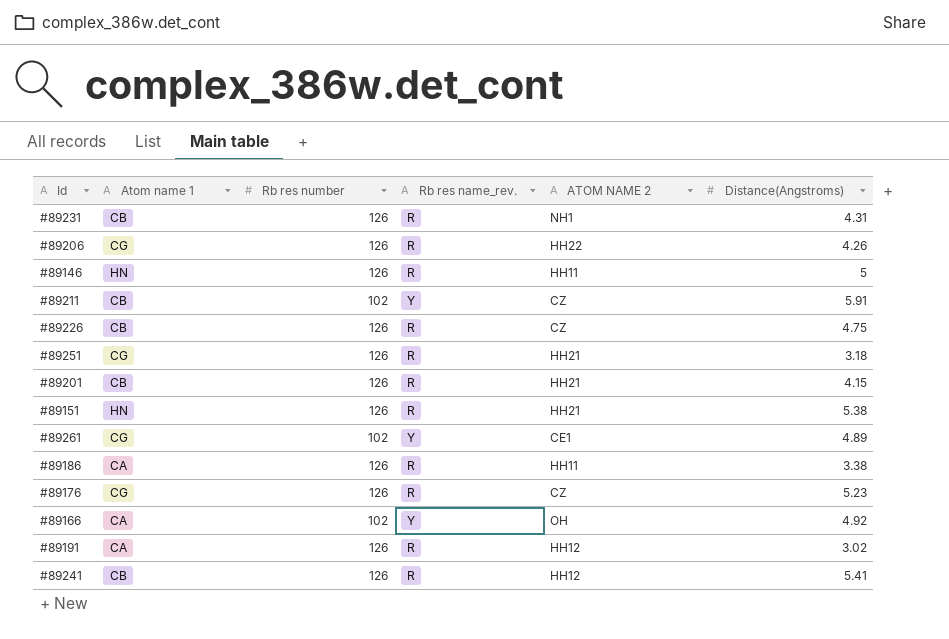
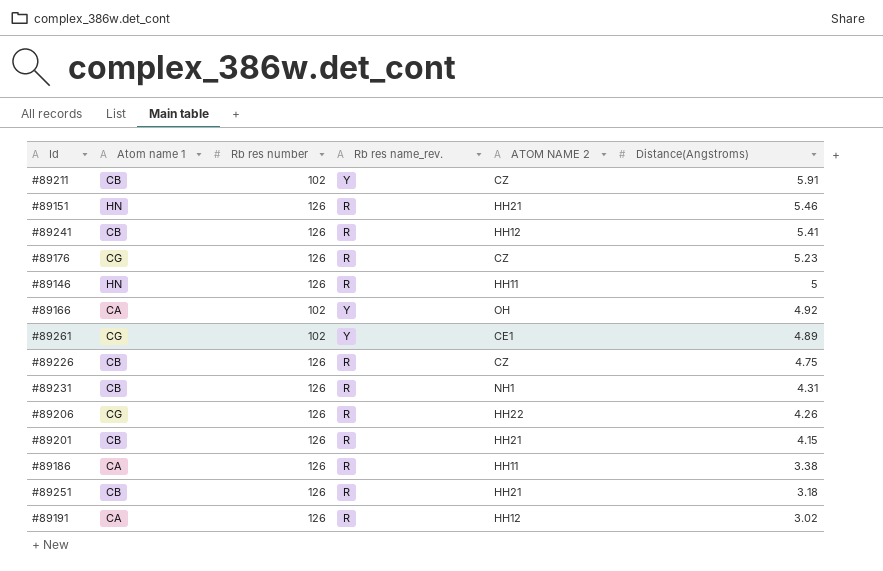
row order: none -> Distance(Angstroms) descending
#89151 | Distance(Angstroms): 5.38 -> 5.46
#89251 | Atom name 1: CG -> CB

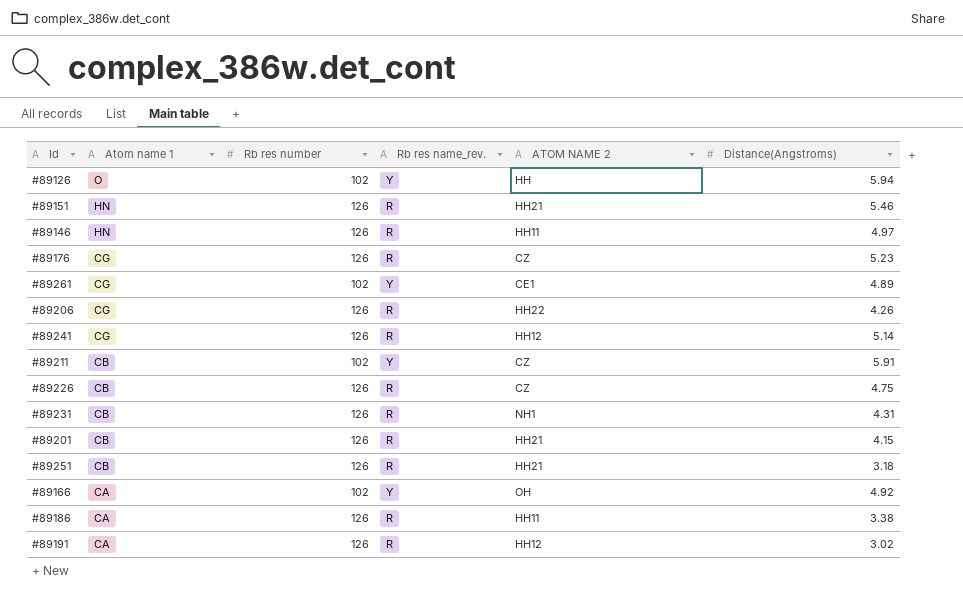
row order: Distance(Angstroms) descending -> Atom name 1 descending
row #89126: none -> O | 102 | Y | HH | 5.94
#89146 | Distance(Angstroms): 5 -> 4.97
#89241 | Atom name 1: CB -> CG
#89241 | Distance(Angstroms): 5.41 -> 5.14

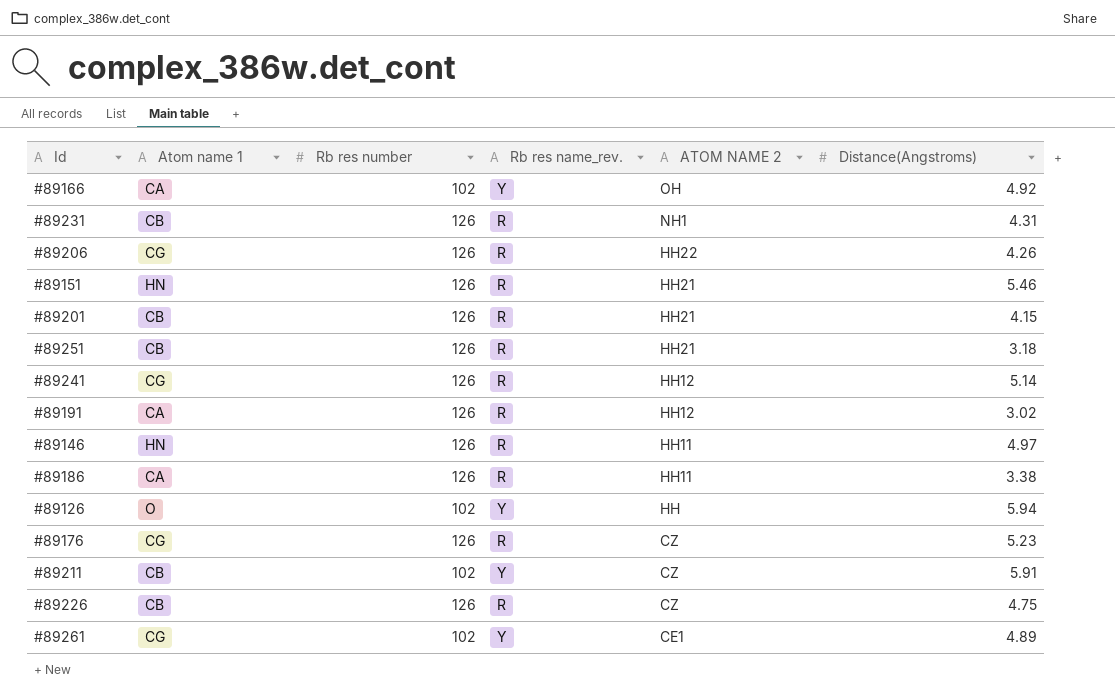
row order: Atom name 1 descending -> ATOM NAME 2 descending

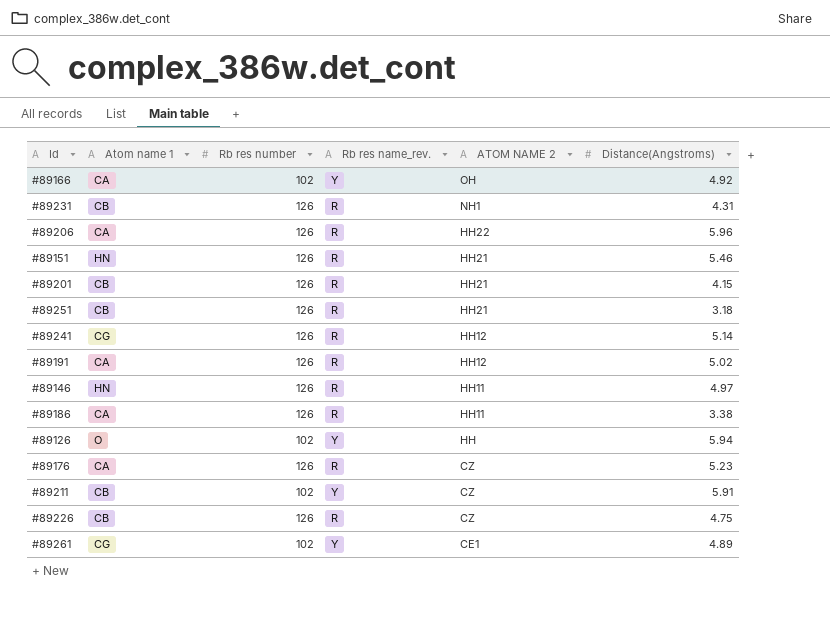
#89206 | Atom name 1: CG -> CA
#89206 | Distance(Angstroms): 4.26 -> 5.96
#89191 | Distance(Angstroms): 3.02 -> 5.02
#89176 | Atom name 1: CG -> CA

